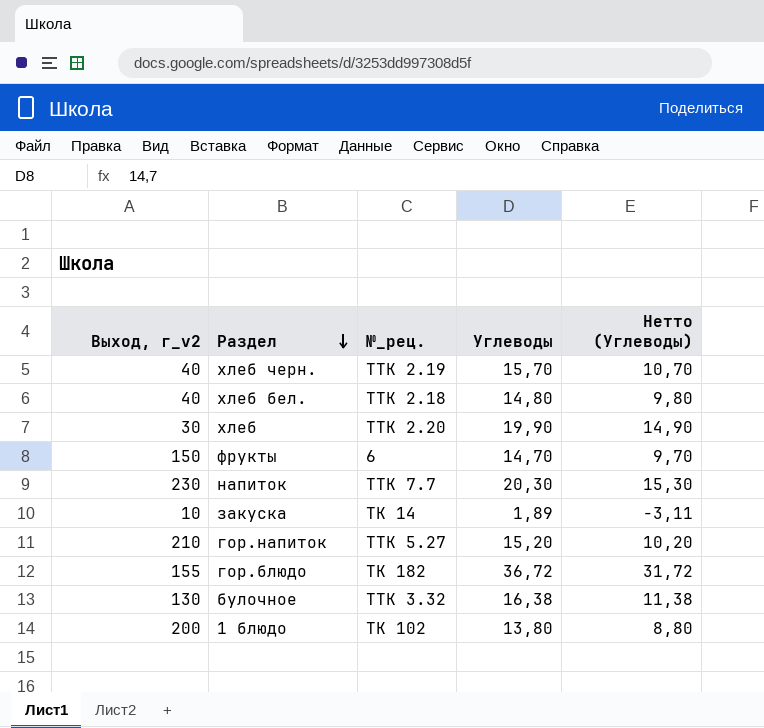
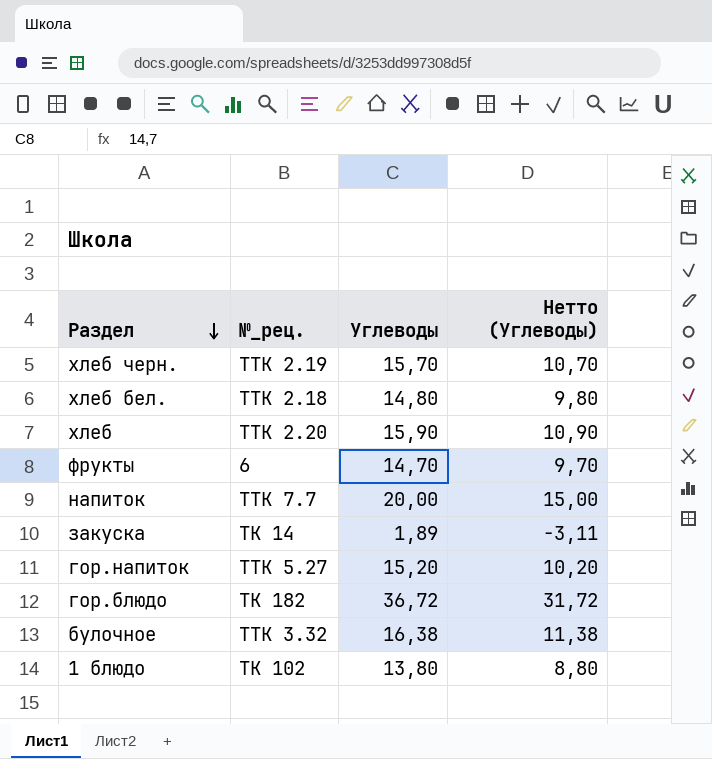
column Выход, г_v2 | position: 1 -> none
хлеб | Углеводы: 19,90 -> 15,90
хлеб | Нетто (Углеводы): 14,90 -> 10,90
напиток | Углеводы: 20,30 -> 20,00
напиток | Нетто (Углеводы): 15,30 -> 15,00

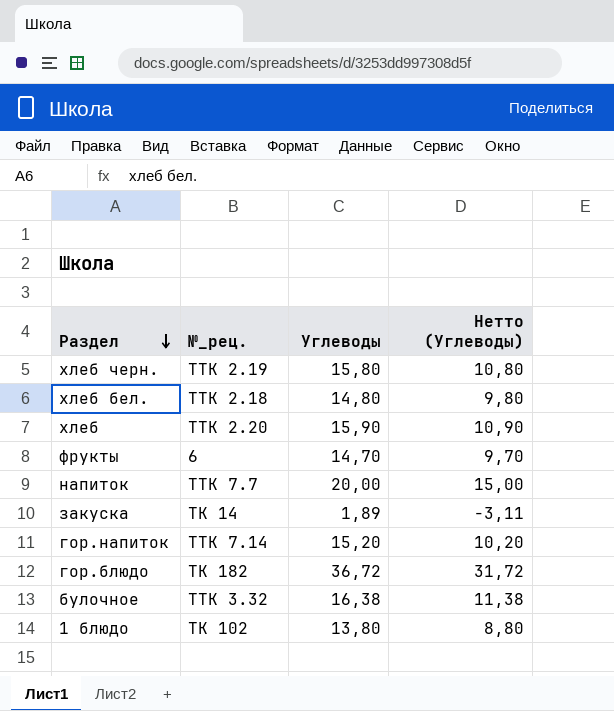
хлеб черн. | Углеводы: 15,70 -> 15,80
хлеб черн. | Нетто (Углеводы): 10,70 -> 10,80
гор.напиток | №_рец.: ТТК 5.27 -> ТТК 7.14

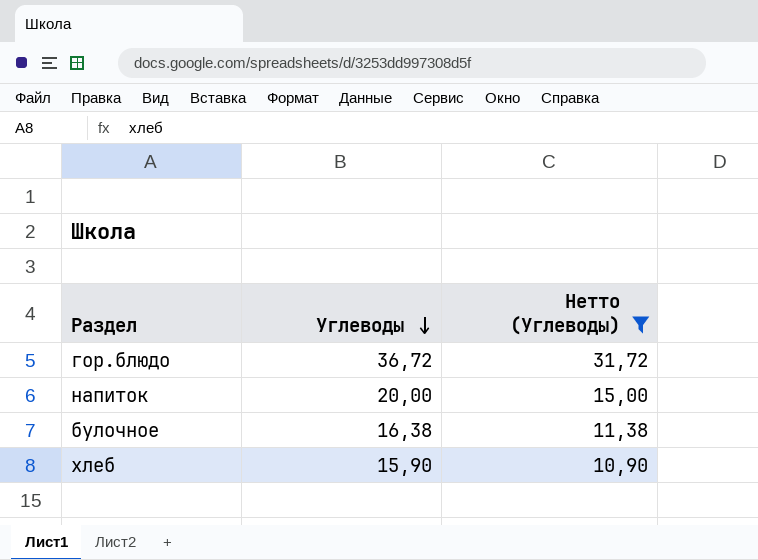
filter: none -> Нетто (Углеводы) >= 10,90
row order: Раздел descending -> Углеводы descending
column №_рец. | position: 2 -> none

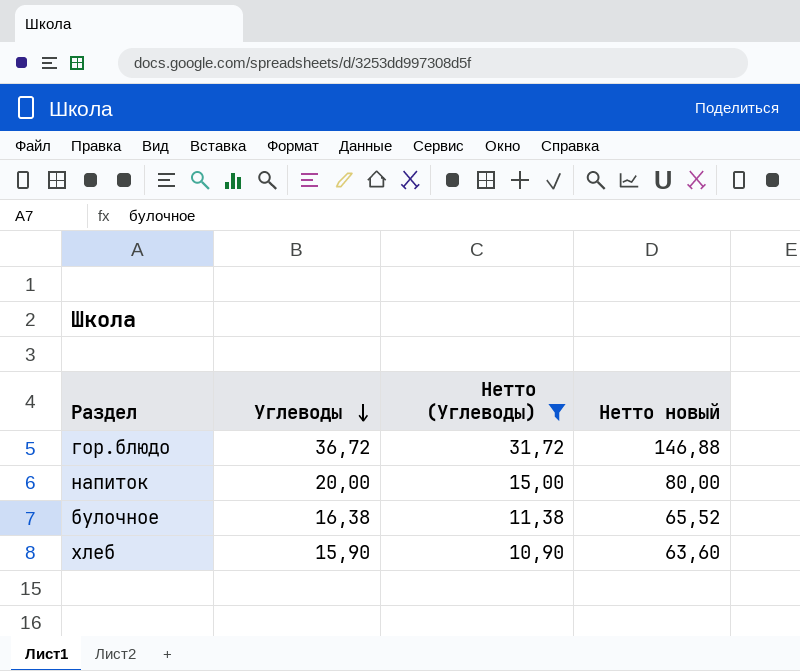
column Нетто новый | formula: none -> [Углеводы] * 4

